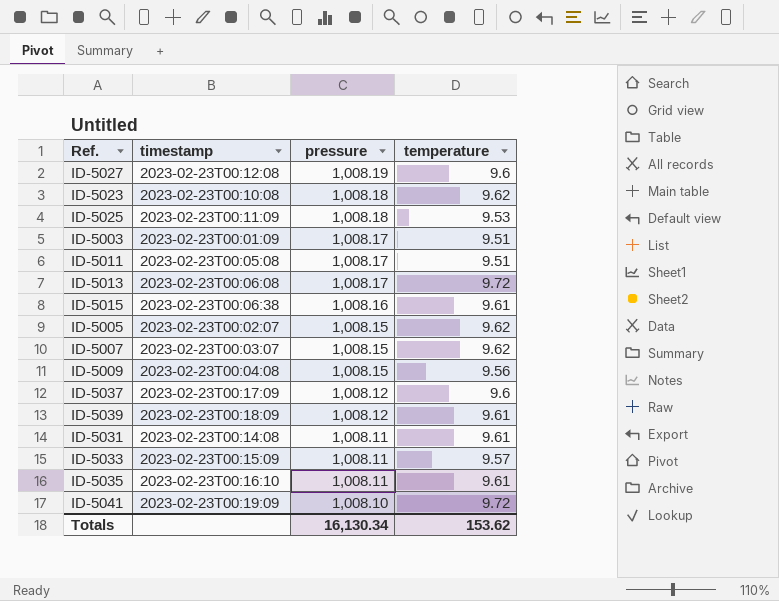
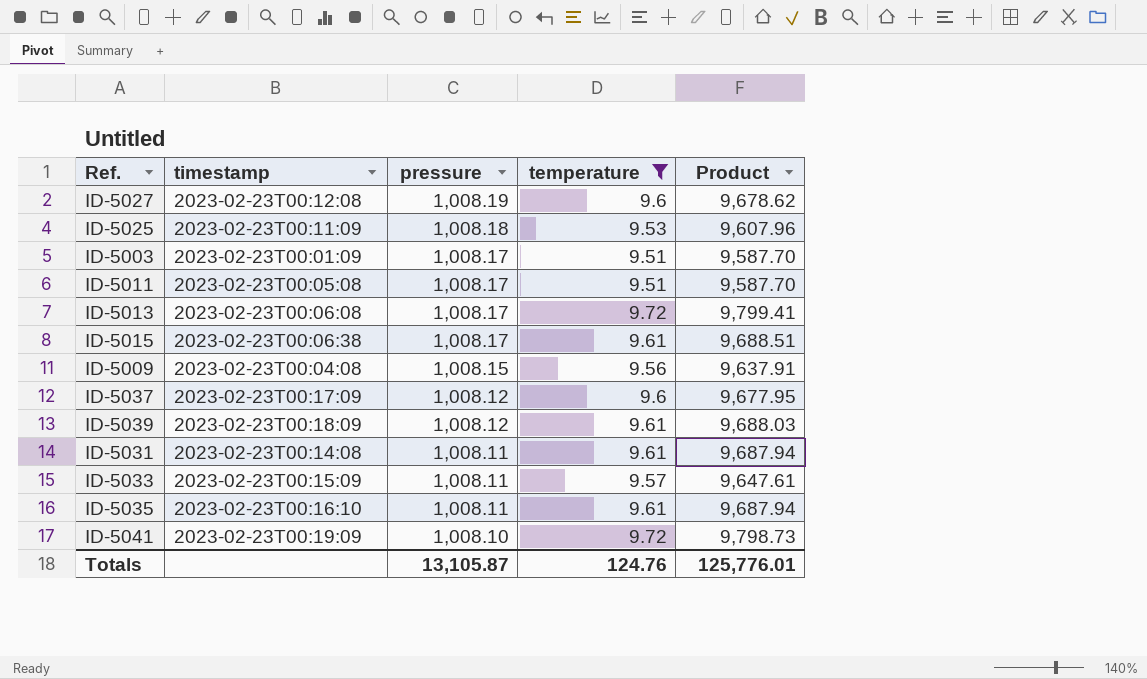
filter: none -> temperature != 9.62
column Product | formula: none -> [pressure] * [temperature]
ID-5015 | pressure: 1,008.16 -> 1,008.17
Totals | pressure: 16,130.34 -> 13,105.87
Totals | temperature: 153.62 -> 124.76

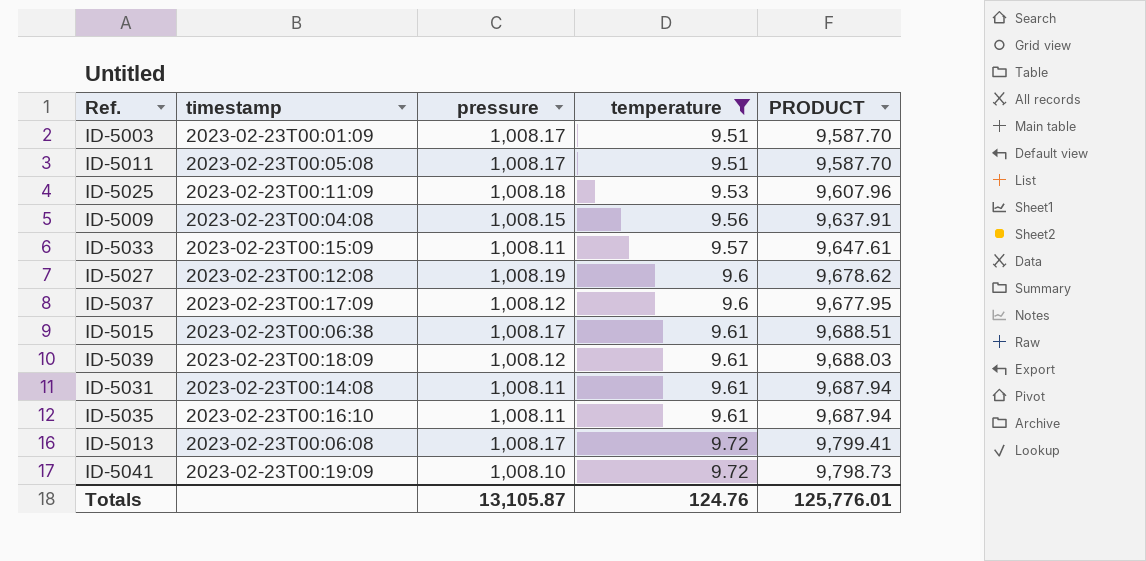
row order: pressure descending -> temperature ascending
column name: Product -> PRODUCT

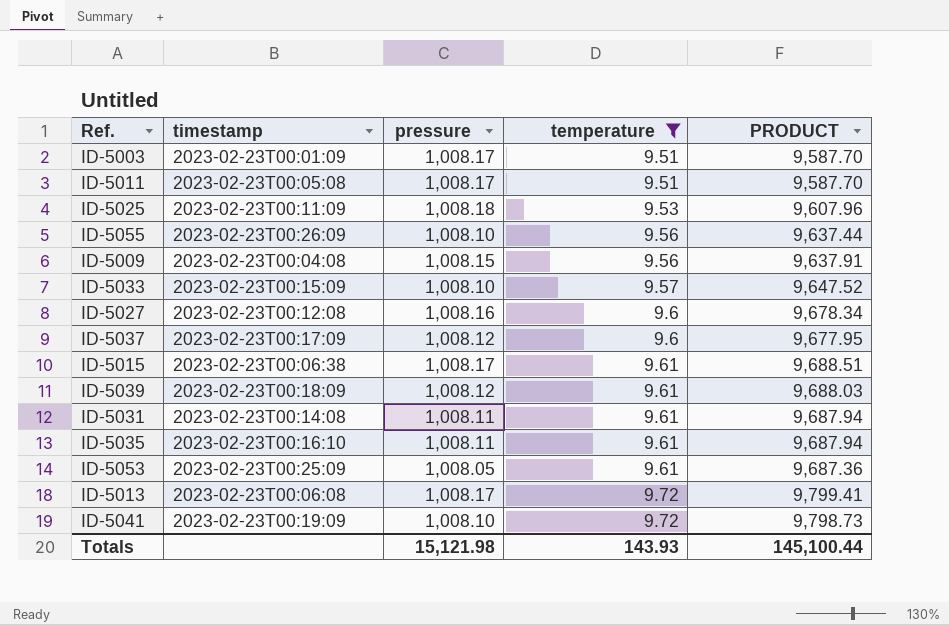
row ID-5055: none -> 2023-02-23T00:26:09 | 1,008.10 | 9.56 | 9,637.44
ID-5033 | pressure: 1,008.11 -> 1,008.10
ID-5033 | PRODUCT: 9,647.61 -> 9,647.52
ID-5027 | pressure: 1,008.19 -> 1,008.16
ID-5027 | PRODUCT: 9,678.62 -> 9,678.34
row ID-5053: none -> 2023-02-23T00:25:09 | 1,008.05 | 9.61 | 9,687.36
Totals | pressure: 13,105.87 -> 15,121.98
Totals | temperature: 124.76 -> 143.93
Totals | PRODUCT: 125,776.01 -> 145,100.44

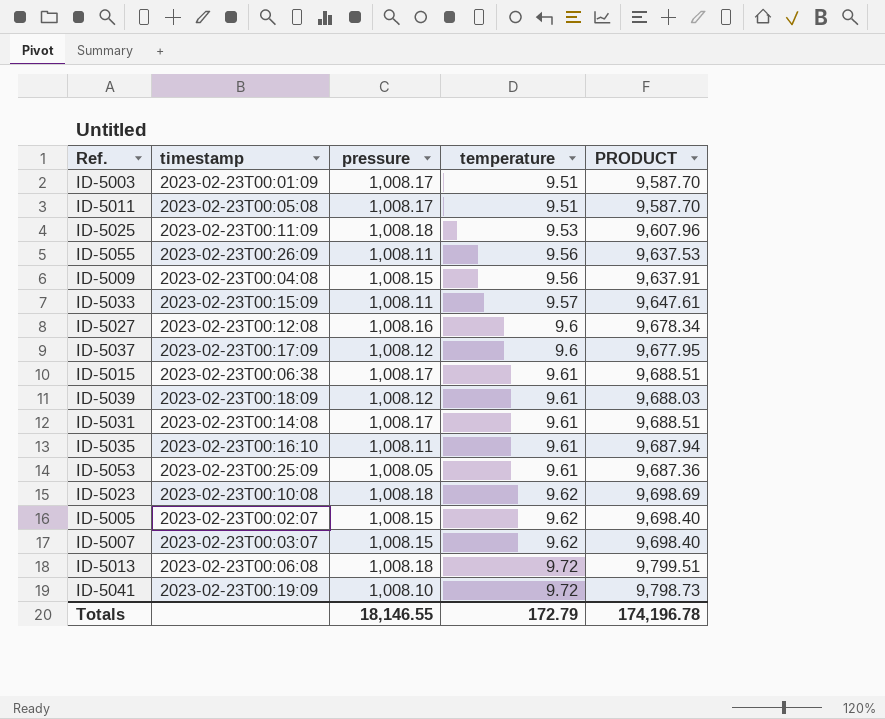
filter: temperature != 9.62 -> none
ID-5055 | pressure: 1,008.10 -> 1,008.11
ID-5055 | PRODUCT: 9,637.44 -> 9,637.53
ID-5033 | pressure: 1,008.10 -> 1,008.11
ID-5033 | PRODUCT: 9,647.52 -> 9,647.61
ID-5031 | pressure: 1,008.11 -> 1,008.17
ID-5031 | PRODUCT: 9,687.94 -> 9,688.51
ID-5013 | pressure: 1,008.17 -> 1,008.18
ID-5013 | PRODUCT: 9,799.41 -> 9,799.51
Totals | pressure: 15,121.98 -> 18,146.55
Totals | temperature: 143.93 -> 172.79
Totals | PRODUCT: 145,100.44 -> 174,196.78

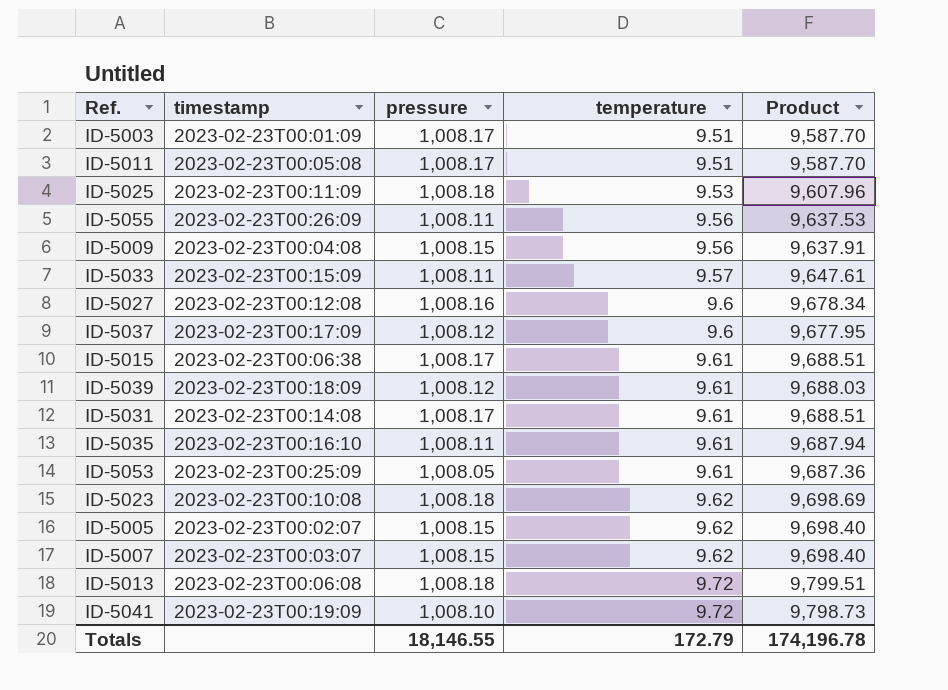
column name: PRODUCT -> Product

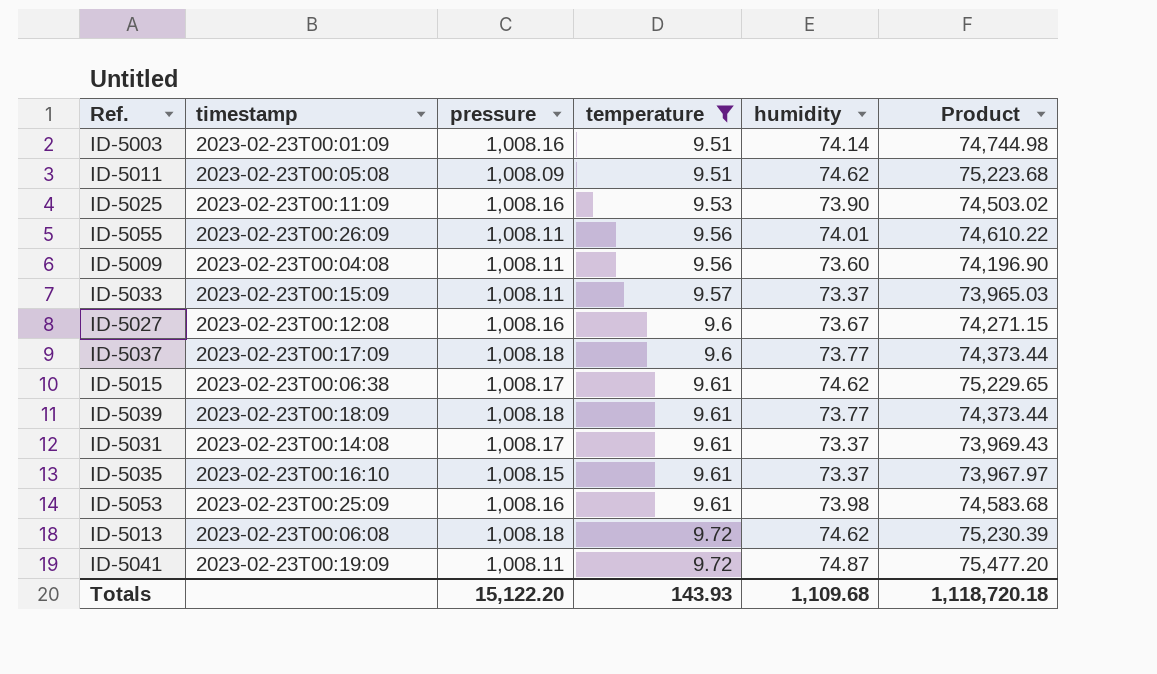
filter: none -> temperature != 9.62
column humidity | position: none -> 5
column Product | formula: [pressure] * [temperature] -> [pressure] * [humidity]
ID-5003 | pressure: 1,008.17 -> 1,008.16
ID-5011 | pressure: 1,008.17 -> 1,008.09
ID-5025 | pressure: 1,008.18 -> 1,008.16
ID-5009 | pressure: 1,008.15 -> 1,008.11
ID-5037 | pressure: 1,008.12 -> 1,008.18
ID-5039 | pressure: 1,008.12 -> 1,008.18
ID-5035 | pressure: 1,008.11 -> 1,008.15
ID-5053 | pressure: 1,008.05 -> 1,008.16
ID-5041 | pressure: 1,008.10 -> 1,008.11
Totals | pressure: 18,146.55 -> 15,122.20
Totals | temperature: 172.79 -> 143.93
Totals | Product: 174,196.78 -> 1,118,720.18

